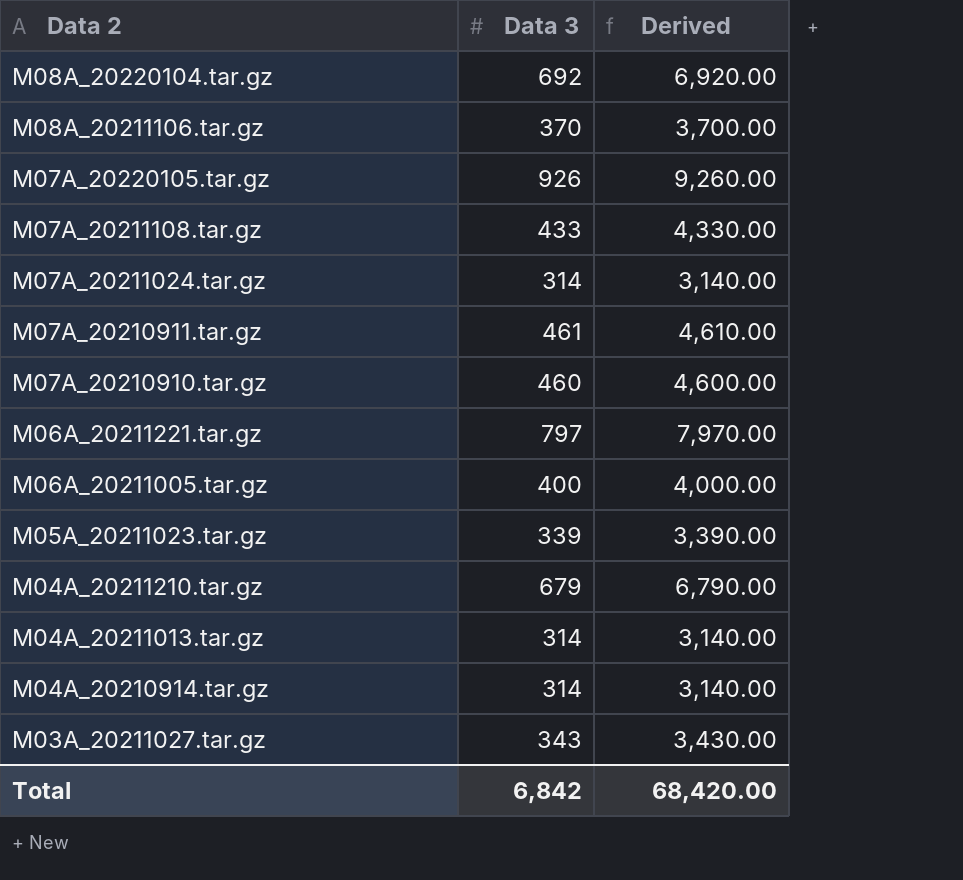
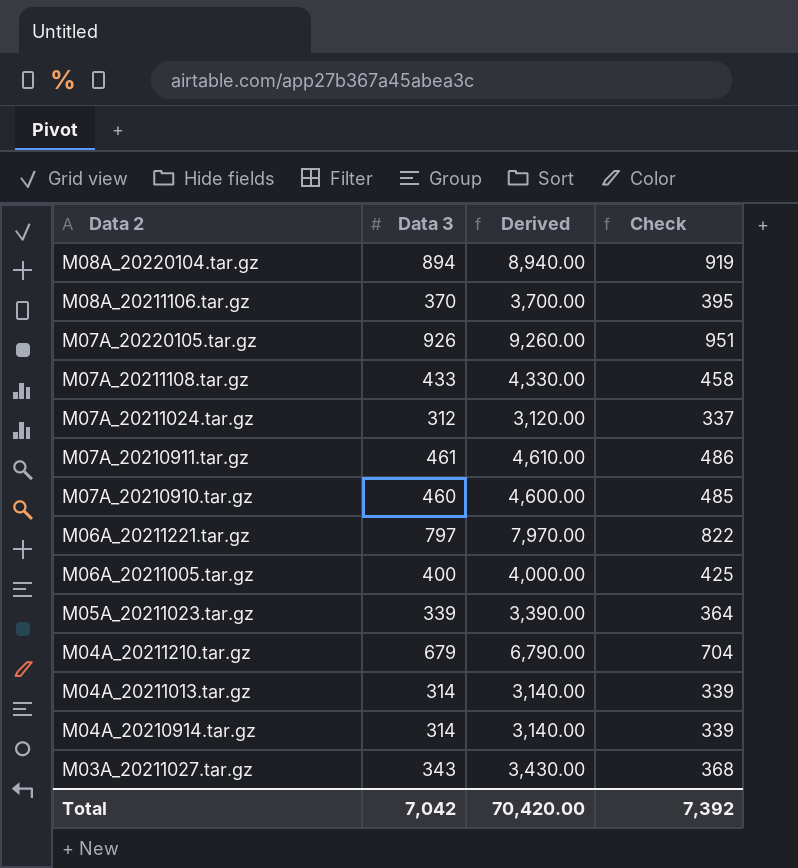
column Check | formula: none -> [Data 3] + 25
M08A_20220104.tar.gz | Data 3: 692 -> 894
M08A_20220104.tar.gz | Derived: 6,920.00 -> 8,940.00
M07A_20211024.tar.gz | Data 3: 314 -> 312
M07A_20211024.tar.gz | Derived: 3,140.00 -> 3,120.00
Total | Data 3: 6,842 -> 7,042
Total | Derived: 68,420.00 -> 70,420.00

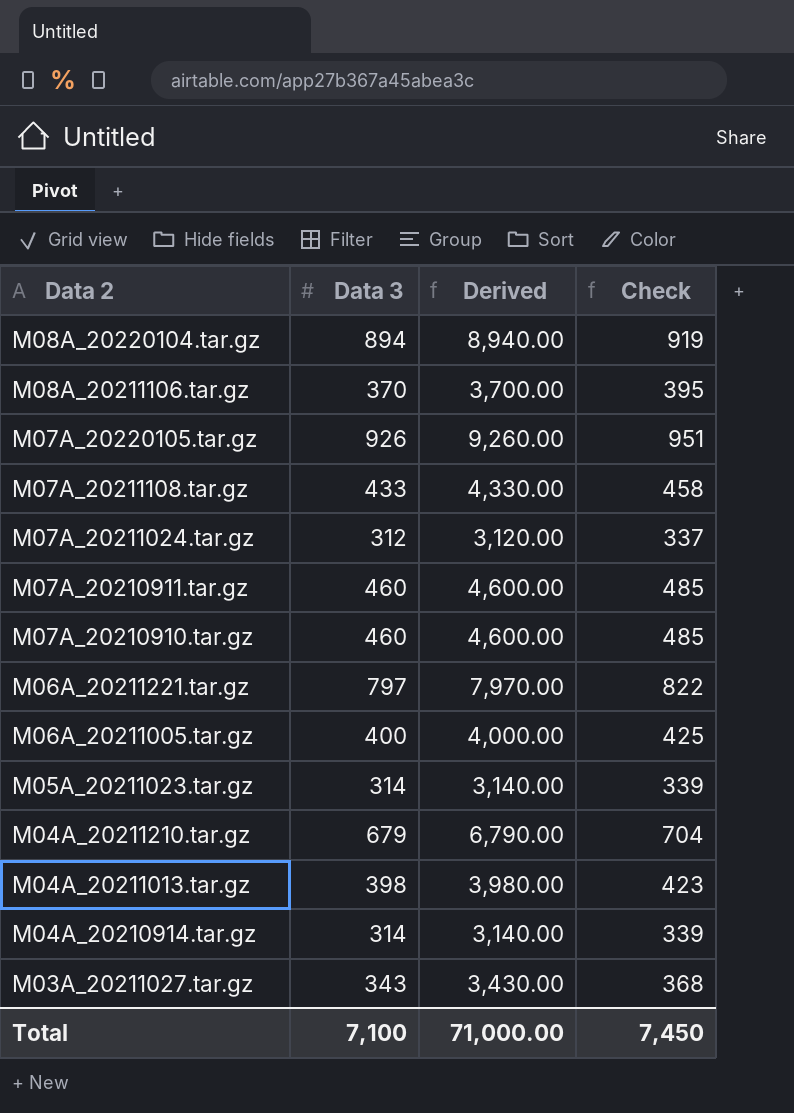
M07A_20210911.tar.gz | Data 3: 461 -> 460
M07A_20210911.tar.gz | Derived: 4,610.00 -> 4,600.00
M07A_20210911.tar.gz | Check: 486 -> 485
M05A_20211023.tar.gz | Data 3: 339 -> 314
M05A_20211023.tar.gz | Derived: 3,390.00 -> 3,140.00
M05A_20211023.tar.gz | Check: 364 -> 339
M04A_20211013.tar.gz | Data 3: 314 -> 398
M04A_20211013.tar.gz | Derived: 3,140.00 -> 3,980.00
M04A_20211013.tar.gz | Check: 339 -> 423
Total | Data 3: 7,042 -> 7,100
Total | Derived: 70,420.00 -> 71,000.00
Total | Check: 7,392 -> 7,450

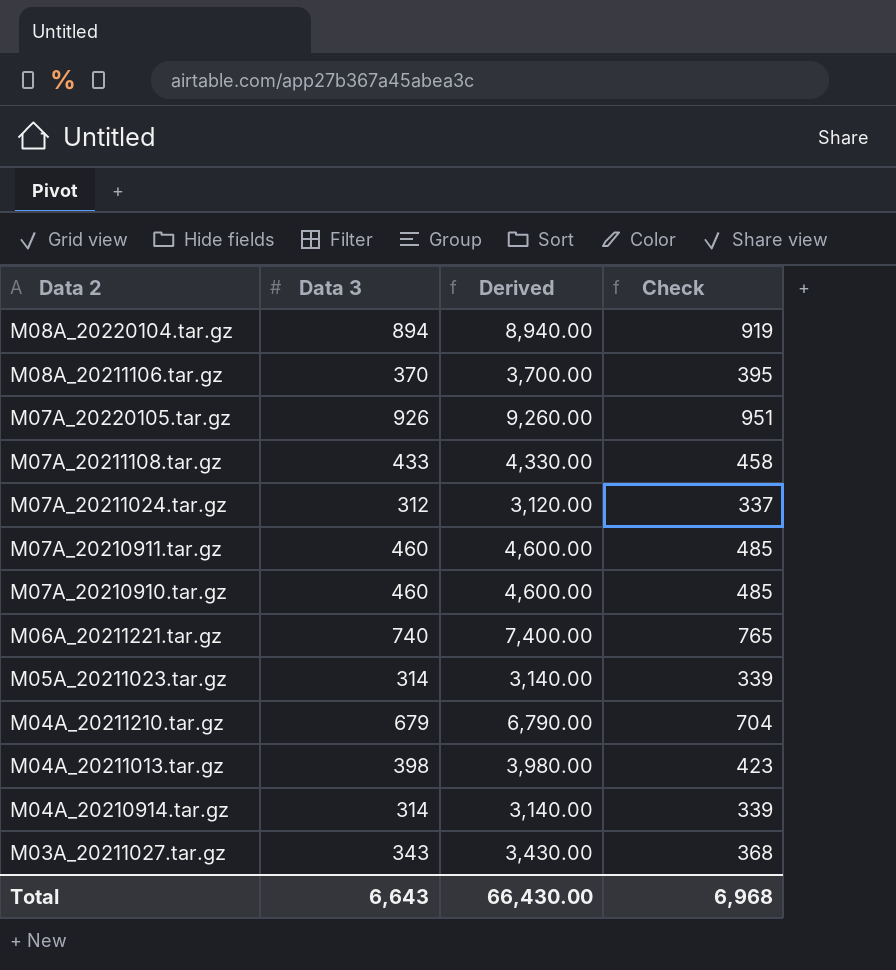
row M06A_20211005.tar.gz: 400 | 4,000.00 | 425 -> none
M06A_20211221.tar.gz | Data 3: 797 -> 740
M06A_20211221.tar.gz | Derived: 7,970.00 -> 7,400.00
M06A_20211221.tar.gz | Check: 822 -> 765
Total | Data 3: 7,100 -> 6,643
Total | Derived: 71,000.00 -> 66,430.00
Total | Check: 7,450 -> 6,968

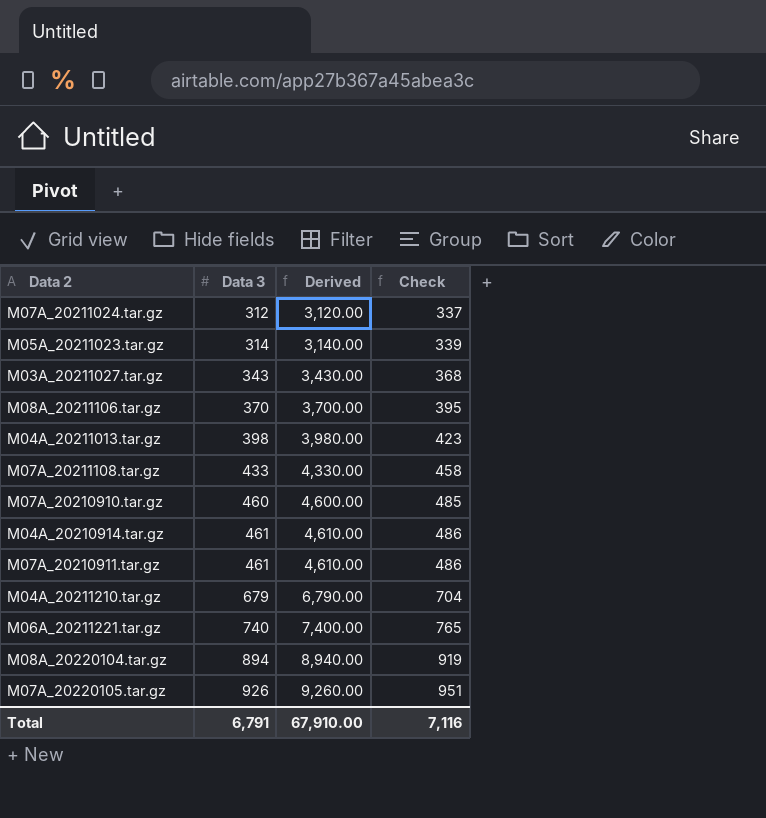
row order: Data 2 descending -> Data 3 ascending
M04A_20210914.tar.gz | Data 3: 314 -> 461
M04A_20210914.tar.gz | Derived: 3,140.00 -> 4,610.00
M04A_20210914.tar.gz | Check: 339 -> 486
M07A_20210911.tar.gz | Data 3: 460 -> 461
M07A_20210911.tar.gz | Derived: 4,600.00 -> 4,610.00
M07A_20210911.tar.gz | Check: 485 -> 486
Total | Data 3: 6,643 -> 6,791
Total | Derived: 66,430.00 -> 67,910.00
Total | Check: 6,968 -> 7,116

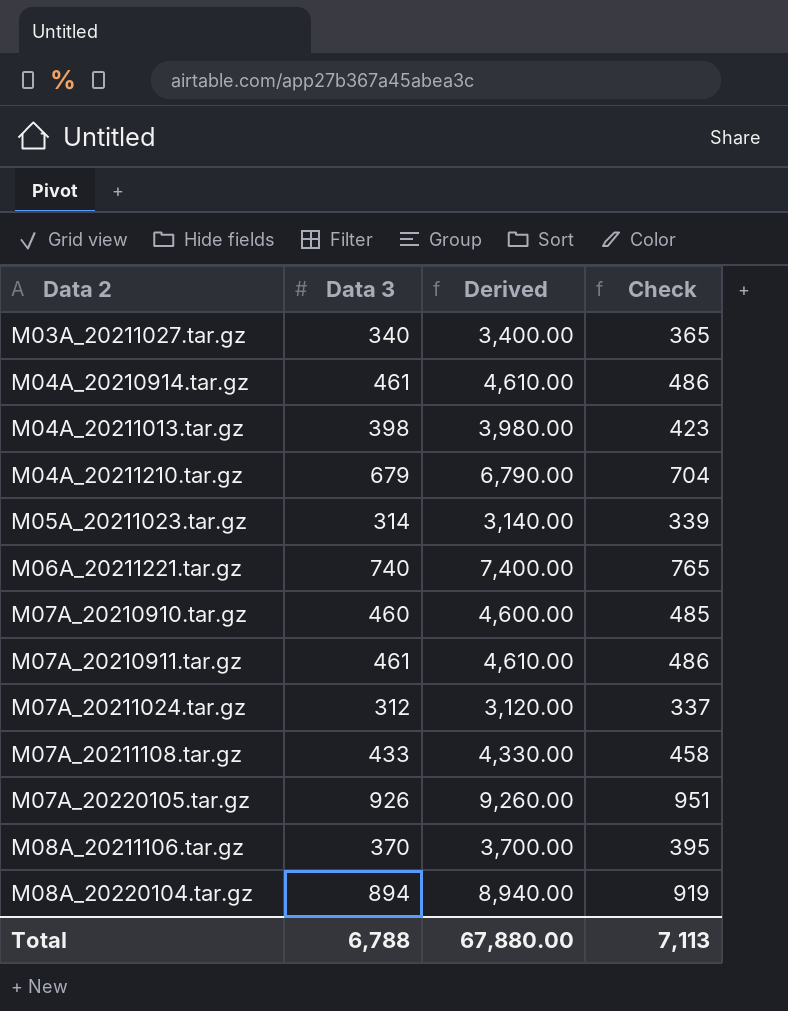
row order: Data 3 ascending -> Data 2 ascending
M03A_20211027.tar.gz | Data 3: 343 -> 340
M03A_20211027.tar.gz | Derived: 3,430.00 -> 3,400.00
M03A_20211027.tar.gz | Check: 368 -> 365
Total | Data 3: 6,791 -> 6,788
Total | Derived: 67,910.00 -> 67,880.00
Total | Check: 7,116 -> 7,113

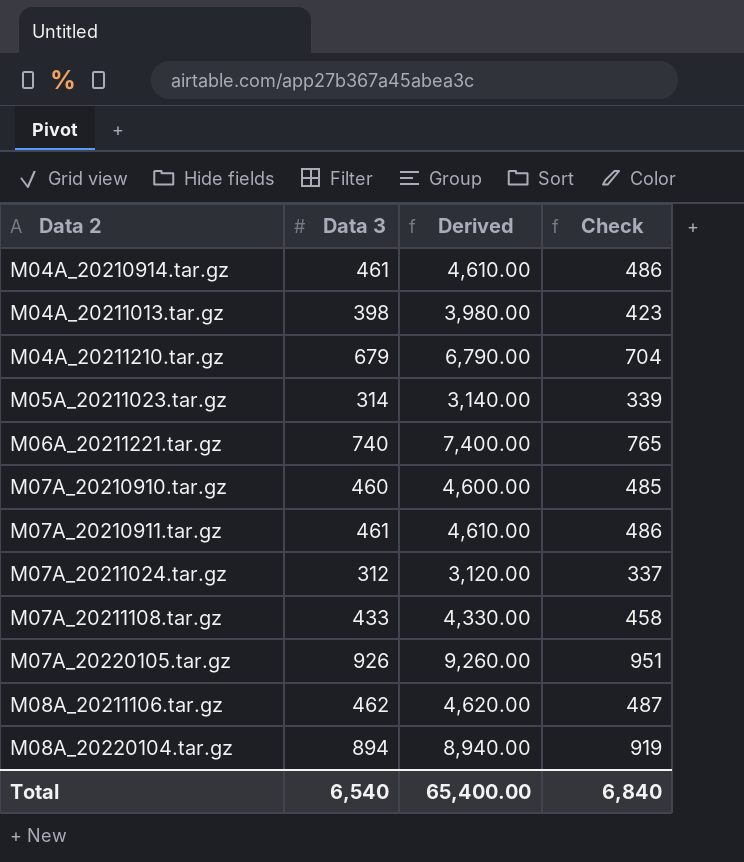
row M03A_20211027.tar.gz: 340 | 3,400.00 | 365 -> none
M08A_20211106.tar.gz | Data 3: 370 -> 462
M08A_20211106.tar.gz | Derived: 3,700.00 -> 4,620.00
M08A_20211106.tar.gz | Check: 395 -> 487
Total | Data 3: 6,788 -> 6,540
Total | Derived: 67,880.00 -> 65,400.00
Total | Check: 7,113 -> 6,840

